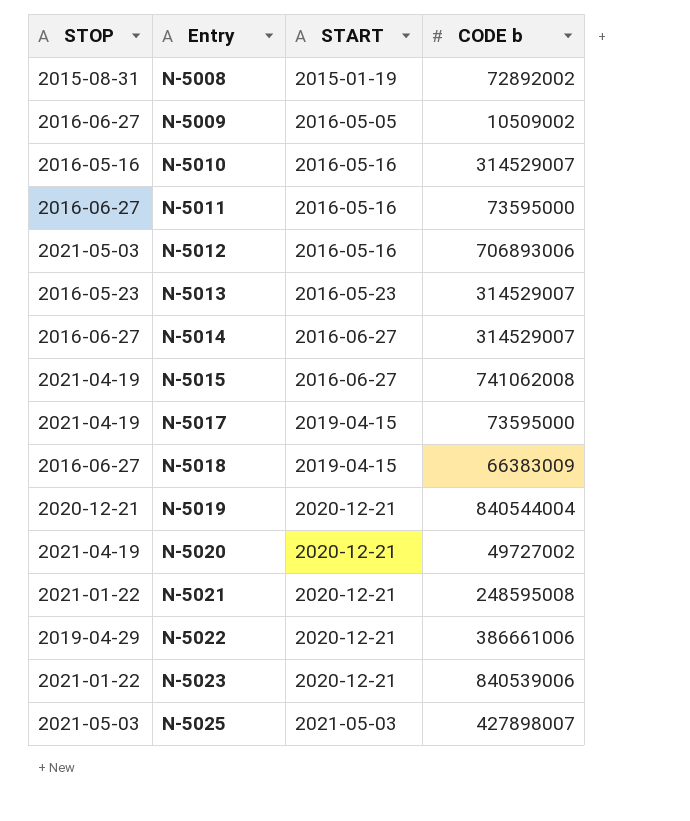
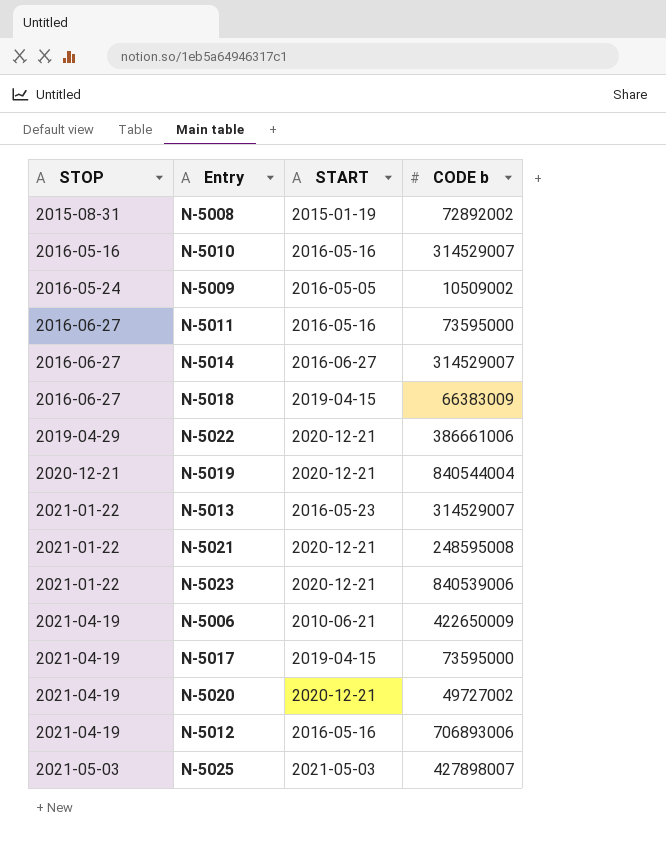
row order: Entry ascending -> STOP ascending
row N-5015: 2021-04-19 | 2016-06-27 | 741062008 -> none
N-5009 | STOP: 2016-06-27 -> 2016-05-24
N-5013 | STOP: 2016-05-23 -> 2021-01-22
row N-5006: none -> 2021-04-19 | 2010-06-21 | 422650009
N-5012 | STOP: 2021-05-03 -> 2021-04-19

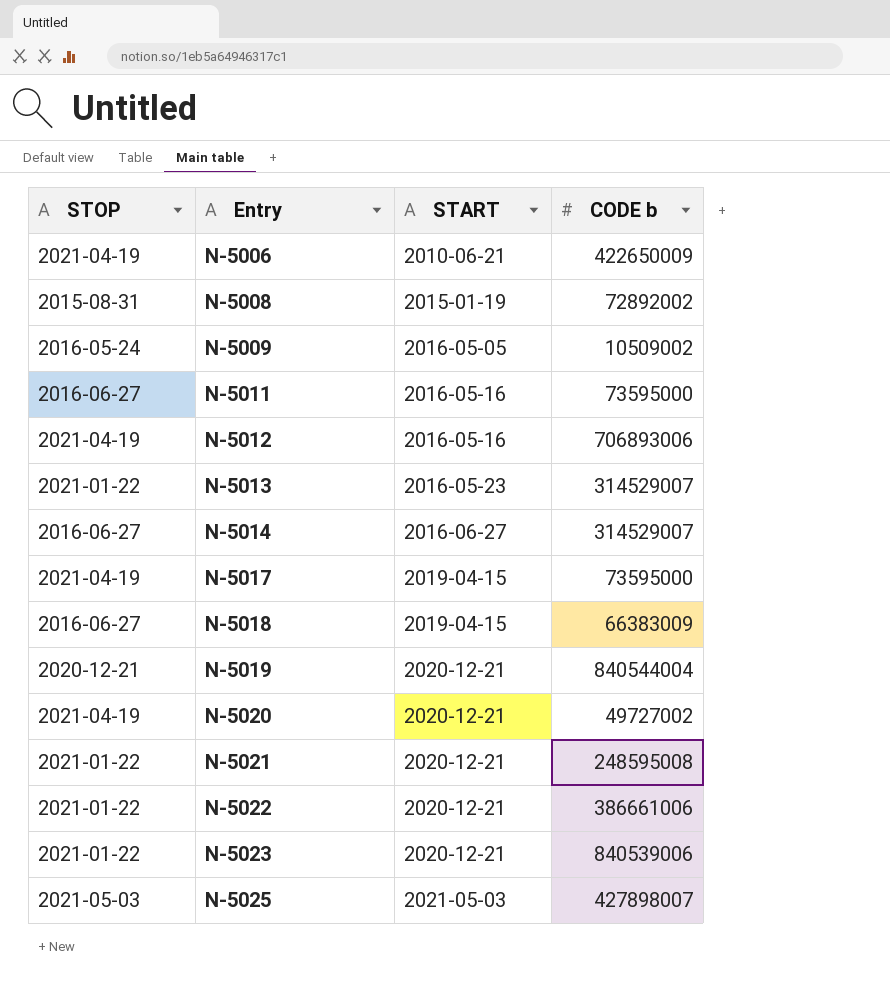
row order: STOP ascending -> Entry ascending
row N-5010: 2016-05-16 | 2016-05-16 | 314529007 -> none
N-5022 | STOP: 2019-04-29 -> 2021-01-22

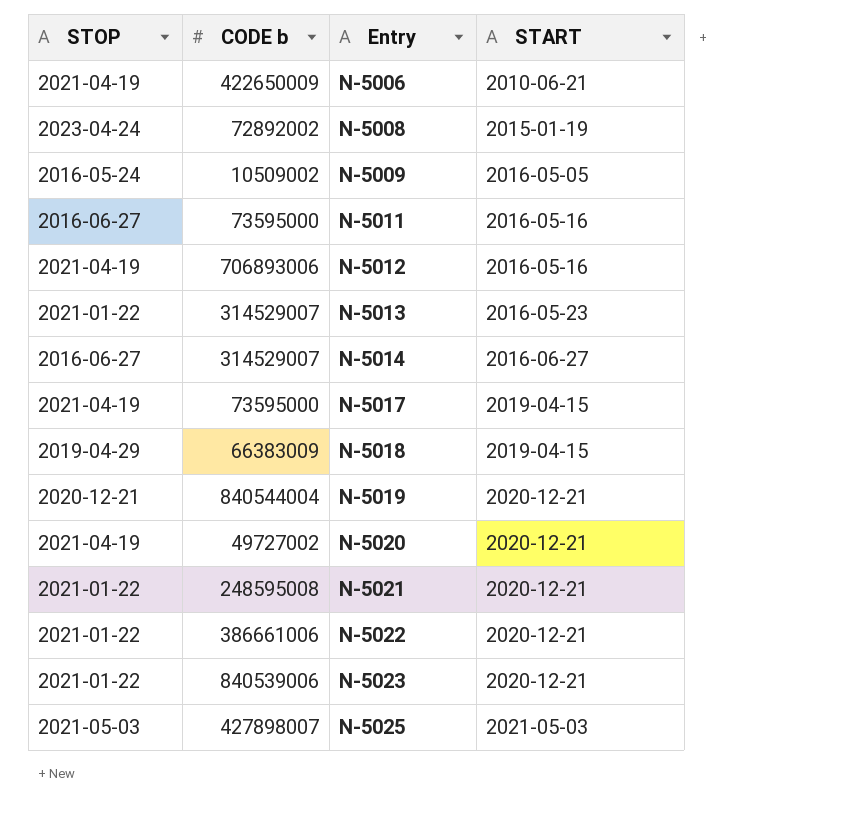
column CODE b | position: 4 -> 2
N-5008 | STOP: 2015-08-31 -> 2023-04-24
N-5018 | STOP: 2016-06-27 -> 2019-04-29

